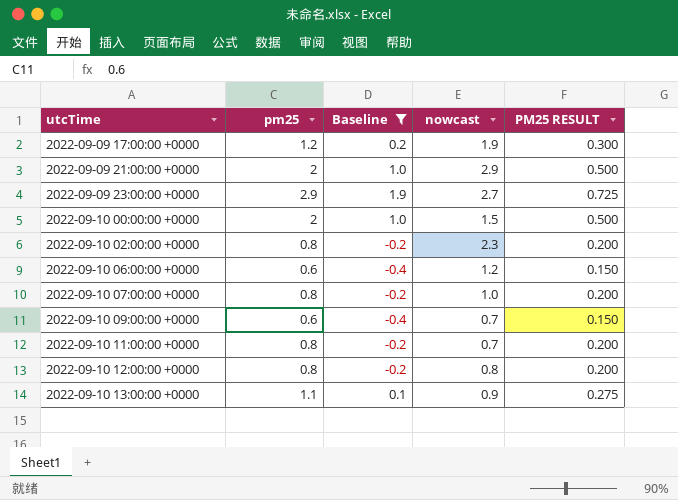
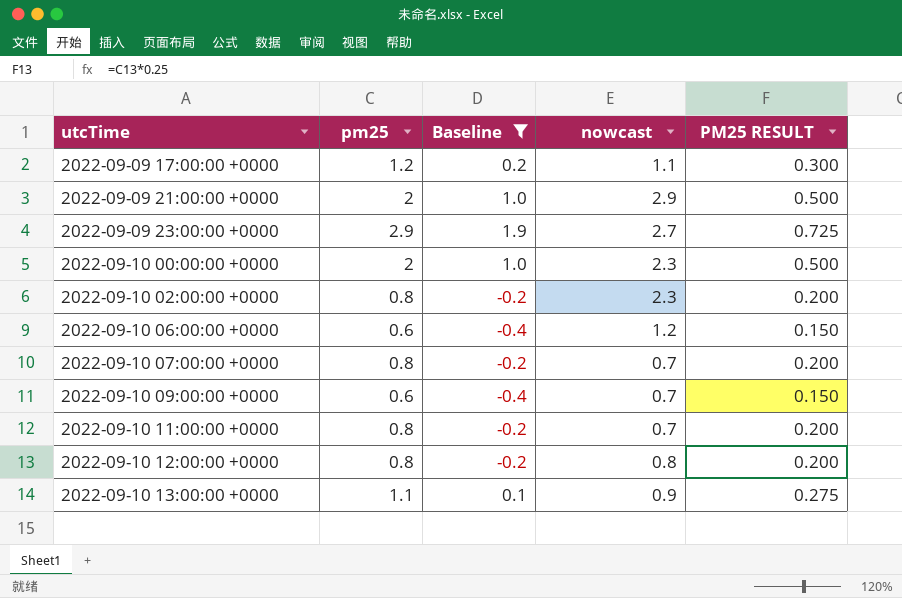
2022-09-09 17:00:00 +0000 | nowcast: 1.9 -> 1.1
2022-09-10 00:00:00 +0000 | nowcast: 1.5 -> 2.3
2022-09-10 07:00:00 +0000 | nowcast: 1.0 -> 0.7

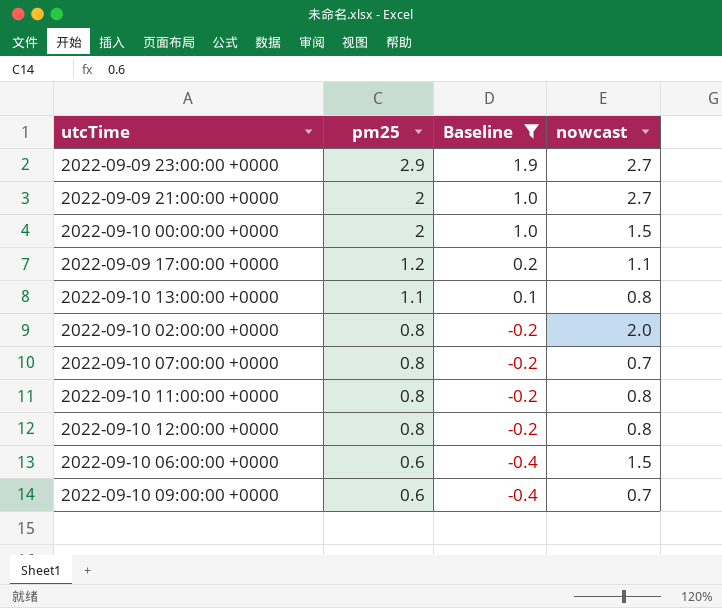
row order: utcTime ascending -> pm25 descending
column PM25 RESULT | formula: [pm25] * 0.25 -> none
2022-09-09 21:00:00 +0000 | nowcast: 2.9 -> 2.7
2022-09-10 00:00:00 +0000 | nowcast: 2.3 -> 1.5
2022-09-10 13:00:00 +0000 | nowcast: 0.9 -> 0.8
2022-09-10 02:00:00 +0000 | nowcast: 2.3 -> 2.0
2022-09-10 11:00:00 +0000 | nowcast: 0.7 -> 0.8
2022-09-10 06:00:00 +0000 | nowcast: 1.2 -> 1.5

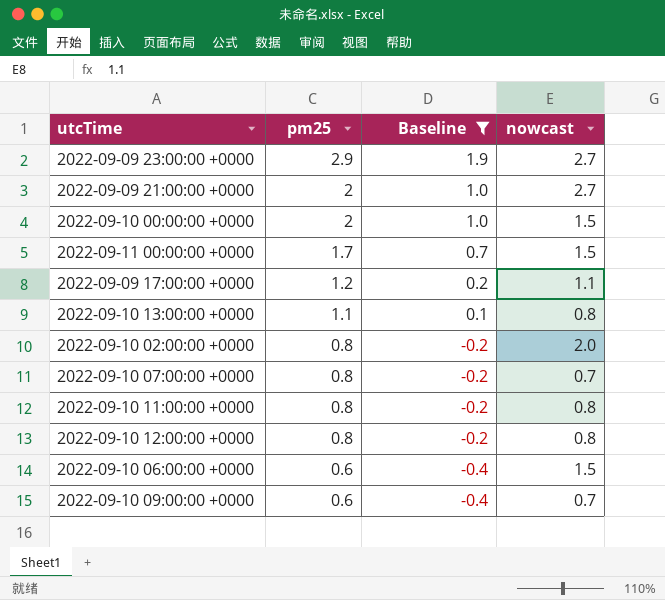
row 2022-09-11 00:00:00 +0000: none -> 1.7 | 0.7 | 1.5

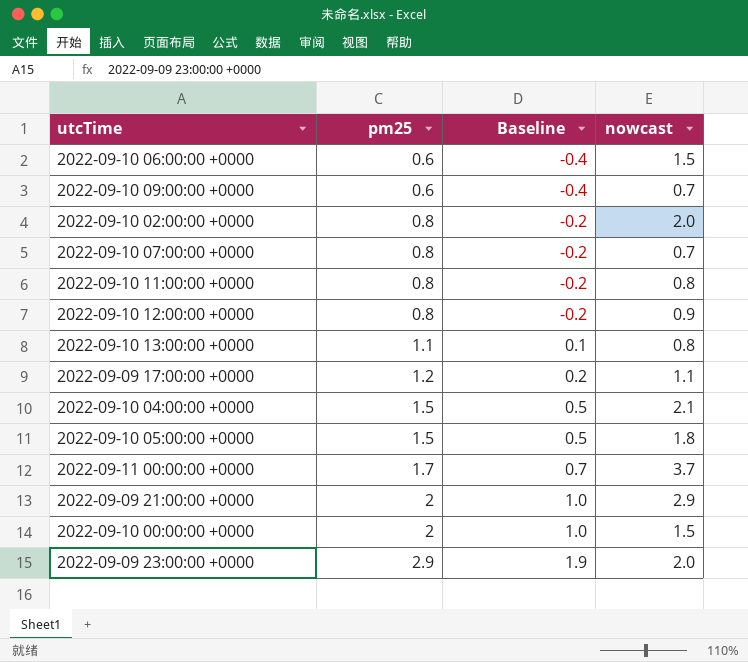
filter: Baseline != 0.5 -> none
row order: pm25 descending -> pm25 ascending
2022-09-10 12:00:00 +0000 | nowcast: 0.8 -> 0.9
2022-09-11 00:00:00 +0000 | nowcast: 1.5 -> 3.7
2022-09-09 21:00:00 +0000 | nowcast: 2.7 -> 2.9
2022-09-09 23:00:00 +0000 | nowcast: 2.7 -> 2.0

